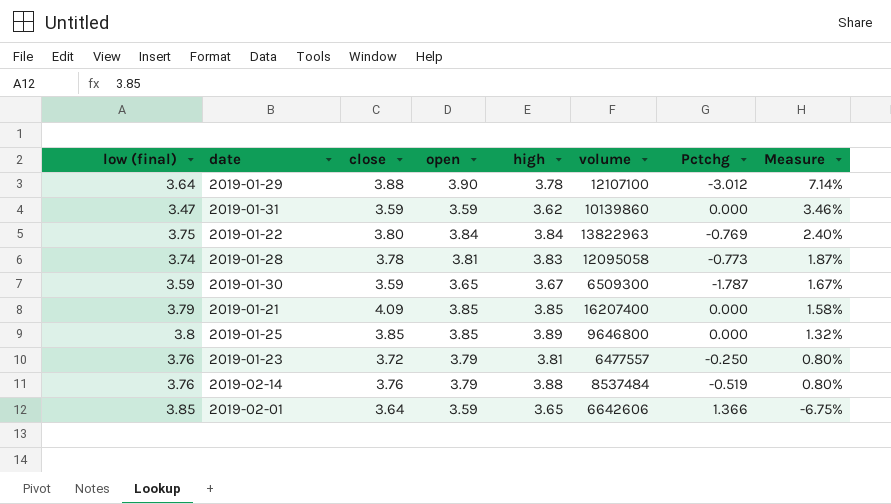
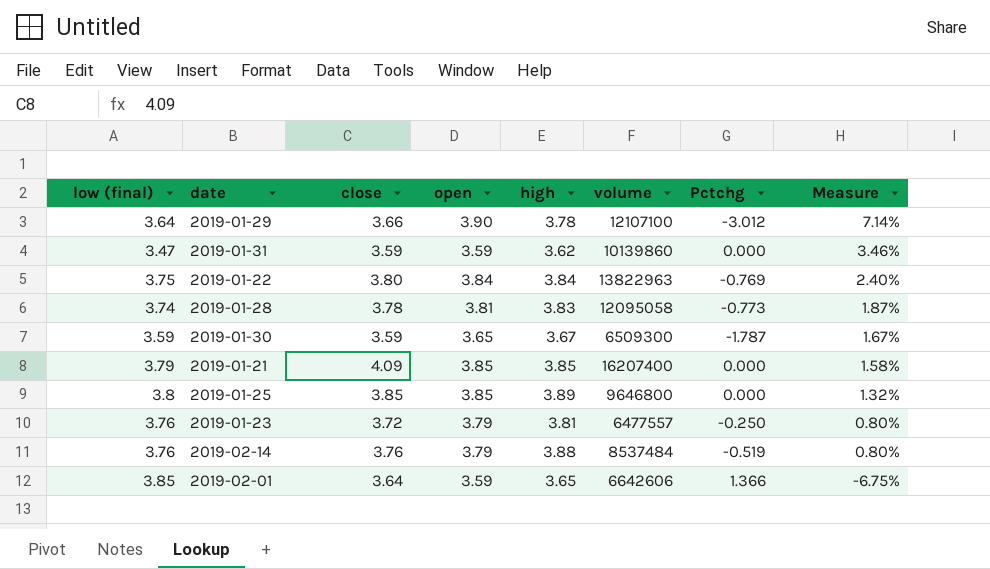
2019-01-29 | close: 3.88 -> 3.66

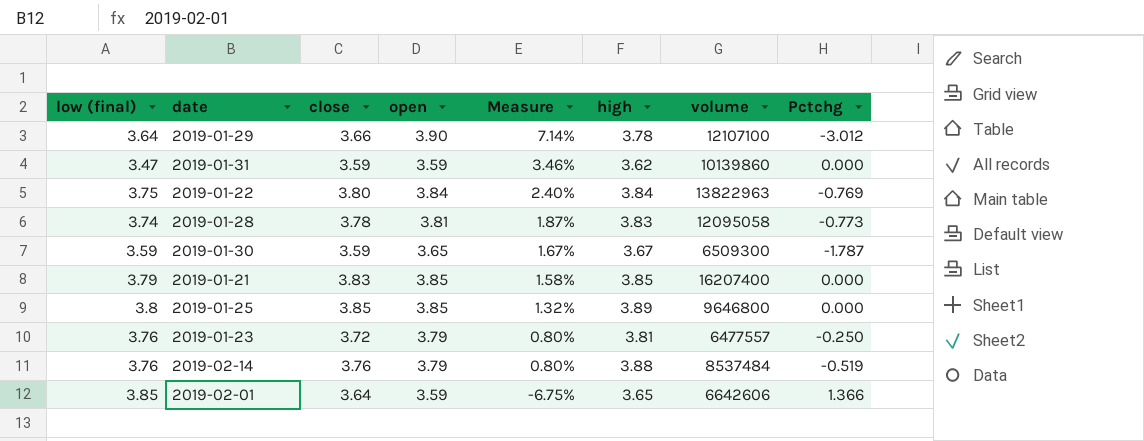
column Measure | position: 8 -> 5
2019-01-21 | close: 4.09 -> 3.83

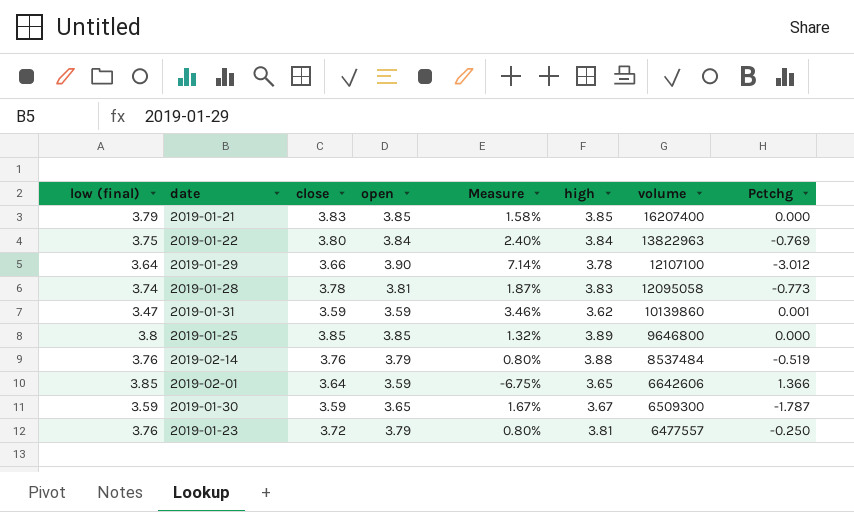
row order: Measure descending -> volume descending
2019-01-31 | Pctchg: 0.000 -> 0.001

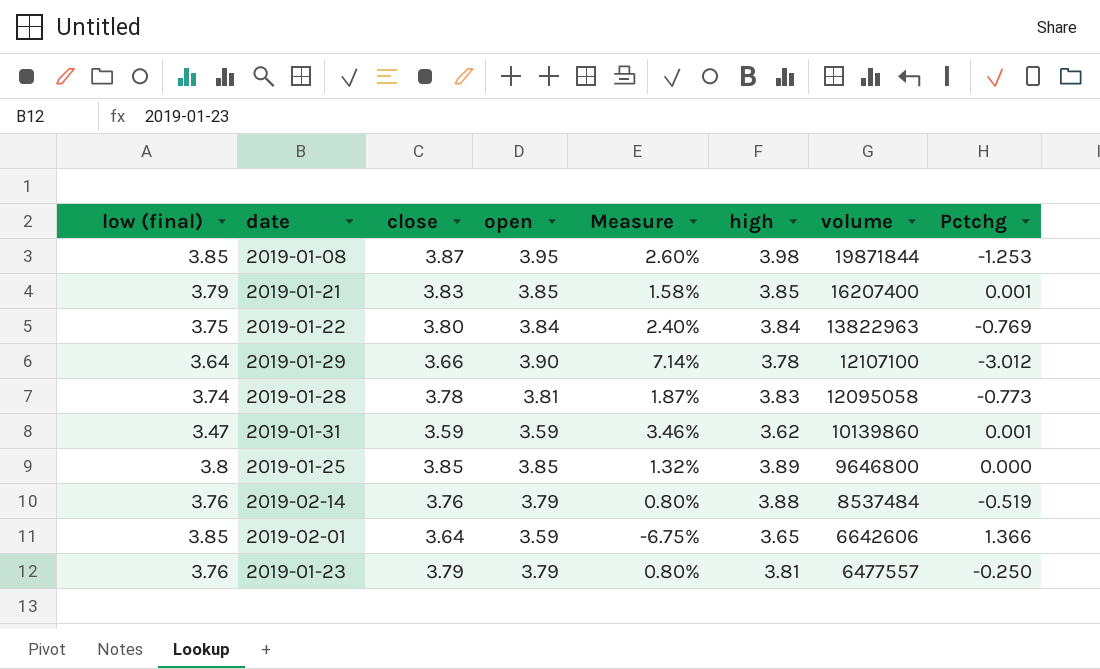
row 2019-01-30: 3.59 | 3.59 | 3.65 | 1.67% | 3.67 | 6509300 | -1.787 -> none
row 2019-01-08: none -> 3.85 | 3.87 | 3.95 | 2.60% | 3.98 | 19871844 | -1.253
2019-01-21 | Pctchg: 0.000 -> 0.001
2019-01-23 | close: 3.72 -> 3.79

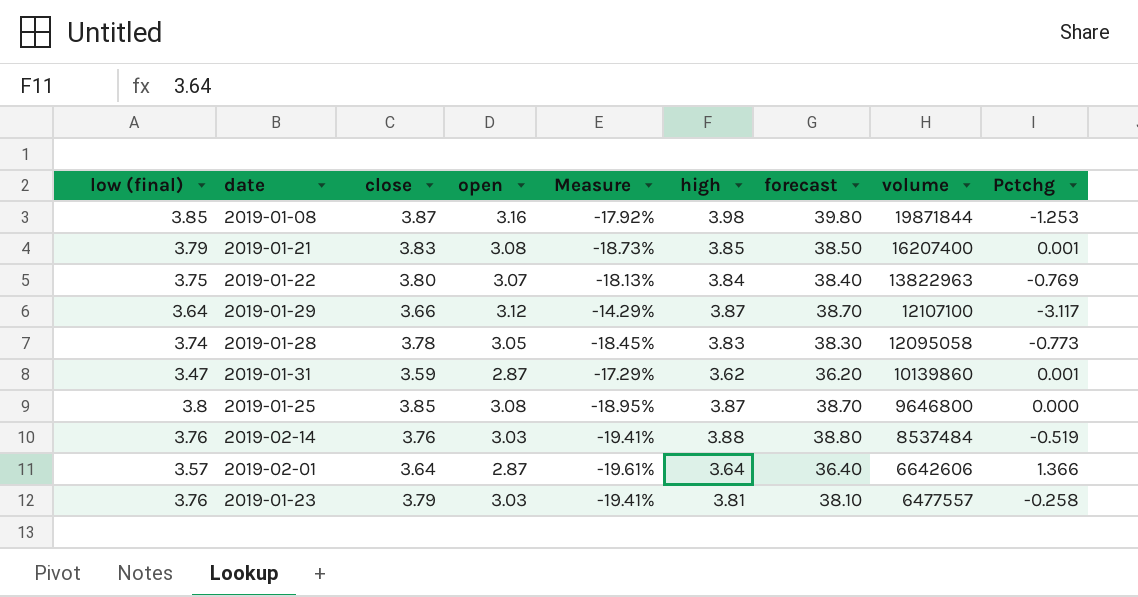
column forecast | formula: none -> [high] * 10
2019-01-08 | open: 3.95 -> 3.16
2019-01-08 | Measure: 2.60% -> -17.92%
2019-01-21 | open: 3.85 -> 3.08
2019-01-21 | Measure: 1.58% -> -18.73%
2019-01-22 | open: 3.84 -> 3.07
2019-01-22 | Measure: 2.40% -> -18.13%
2019-01-29 | open: 3.90 -> 3.12
2019-01-29 | Measure: 7.14% -> -14.29%
2019-01-29 | high: 3.78 -> 3.87
2019-01-29 | Pctchg: -3.012 -> -3.117
2019-01-28 | open: 3.81 -> 3.05
2019-01-28 | Measure: 1.87% -> -18.45%
2019-01-31 | open: 3.59 -> 2.87
2019-01-31 | Measure: 3.46% -> -17.29%
2019-01-25 | open: 3.85 -> 3.08
2019-01-25 | Measure: 1.32% -> -18.95%
2019-01-25 | high: 3.89 -> 3.87
2019-02-14 | open: 3.79 -> 3.03
2019-02-14 | Measure: 0.80% -> -19.41%
2019-02-01 | low (final): 3.85 -> 3.57
2019-02-01 | open: 3.59 -> 2.87
2019-02-01 | Measure: -6.75% -> -19.61%
2019-02-01 | high: 3.65 -> 3.64
2019-01-23 | open: 3.79 -> 3.03
2019-01-23 | Measure: 0.80% -> -19.41%
2019-01-23 | Pctchg: -0.250 -> -0.258

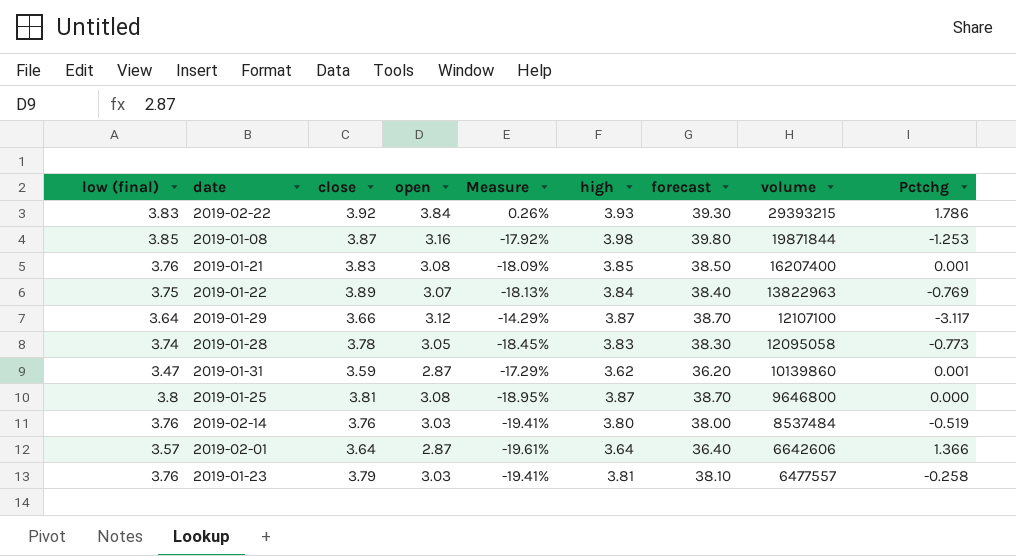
row 2019-02-22: none -> 3.83 | 3.92 | 3.84 | 0.26% | 3.93 | 39.30 | 29393215 | 1.786
2019-01-21 | low (final): 3.79 -> 3.76
2019-01-21 | Measure: -18.73% -> -18.09%
2019-01-22 | close: 3.80 -> 3.89
2019-01-25 | close: 3.85 -> 3.81
2019-02-14 | high: 3.88 -> 3.80
2019-02-14 | forecast: 38.80 -> 38.00

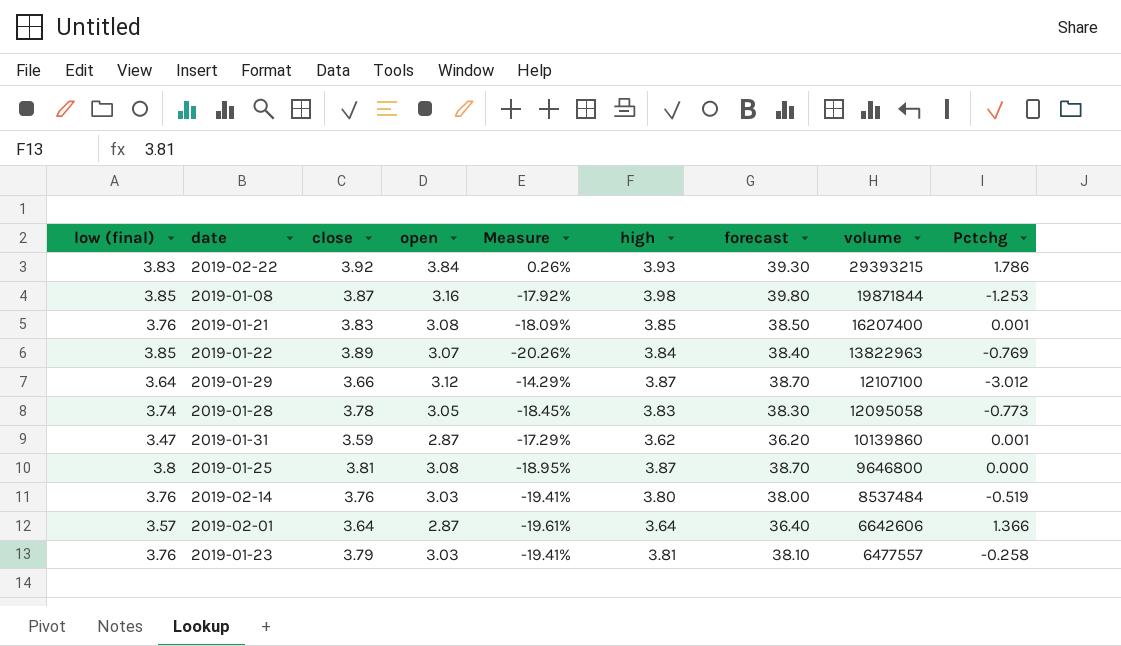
2019-01-22 | low (final): 3.75 -> 3.85
2019-01-22 | Measure: -18.13% -> -20.26%
2019-01-29 | Pctchg: -3.117 -> -3.012

